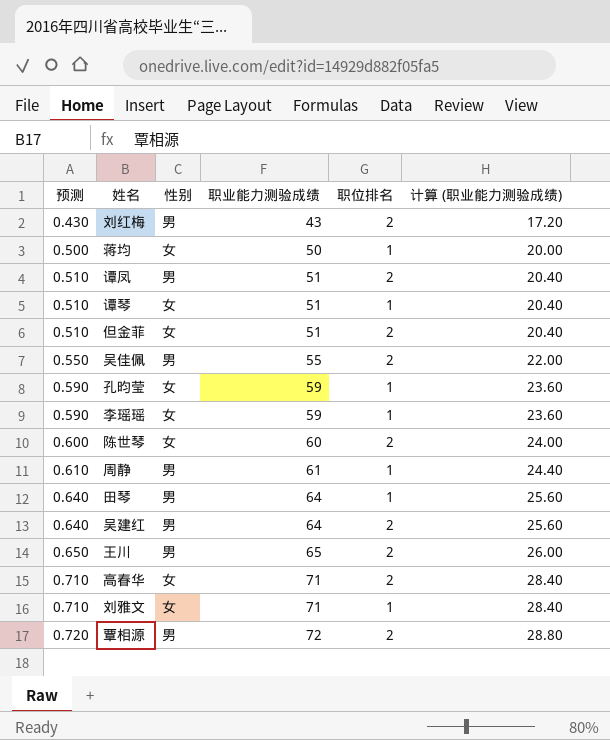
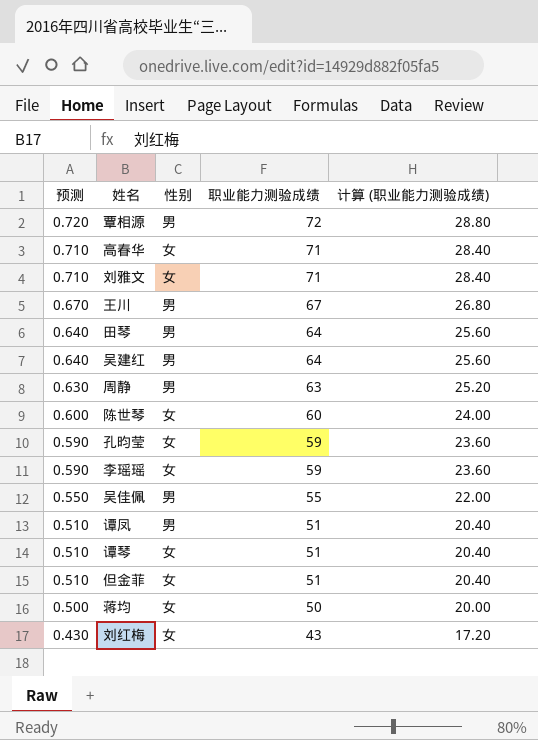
row order: 预测 ascending -> 预测 descending
column 职位排名 | position: 5 -> none
王川 | 预测: 0.650 -> 0.670
王川 | 职业能力测验成绩: 65 -> 67
王川 | 计算 (职业能力测验成绩): 26.00 -> 26.80
周静 | 预测: 0.610 -> 0.630
周静 | 职业能力测验成绩: 61 -> 63
周静 | 计算 (职业能力测验成绩): 24.40 -> 25.20
刘红梅 | 性别: 男 -> 女

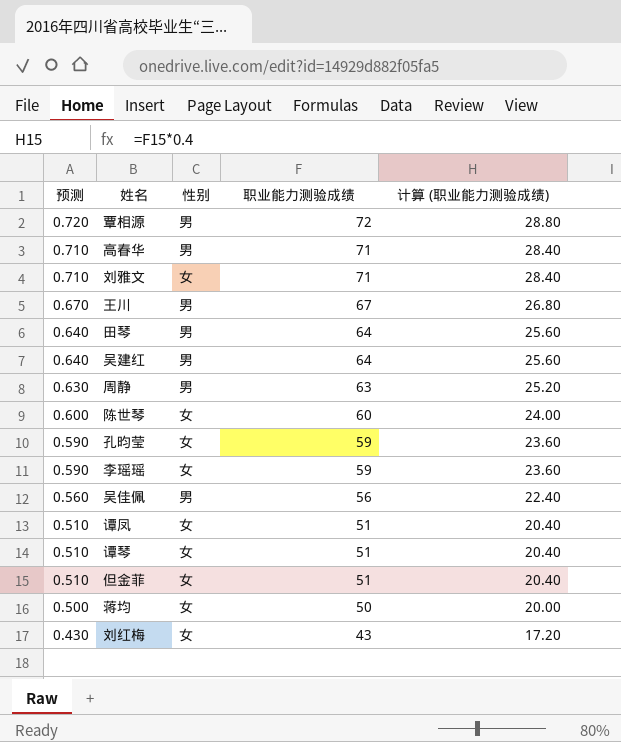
高春华 | 性别: 女 -> 男
吴佳佩 | 预测: 0.550 -> 0.560
吴佳佩 | 职业能力测验成绩: 55 -> 56
吴佳佩 | 计算 (职业能力测验成绩): 22.00 -> 22.40
谭凤 | 性别: 男 -> 女

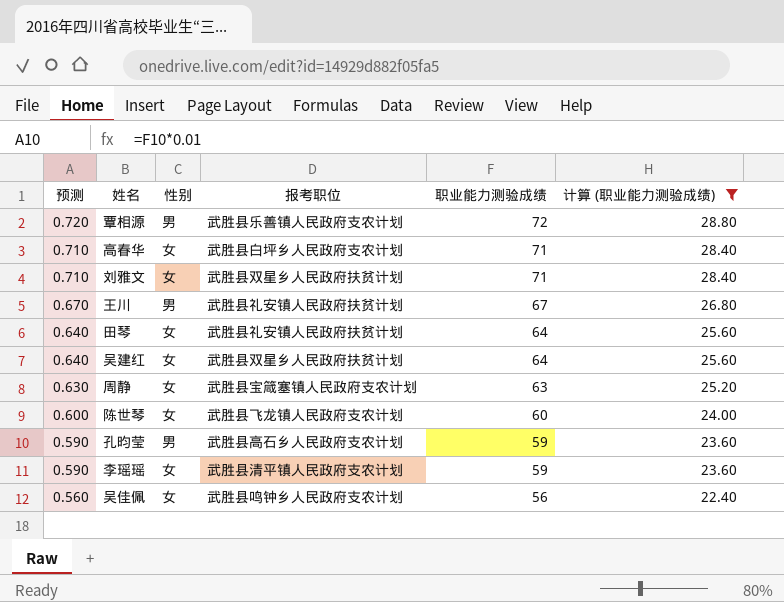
filter: none -> 计算 (职业能力测验成绩) >= 22.40
column 报考职位 | position: none -> 4
高春华 | 性别: 男 -> 女
田琴 | 性别: 男 -> 女
吴建红 | 性别: 男 -> 女
周静 | 性别: 男 -> 女
孔昀莹 | 性别: 女 -> 男
吴佳佩 | 性别: 男 -> 女

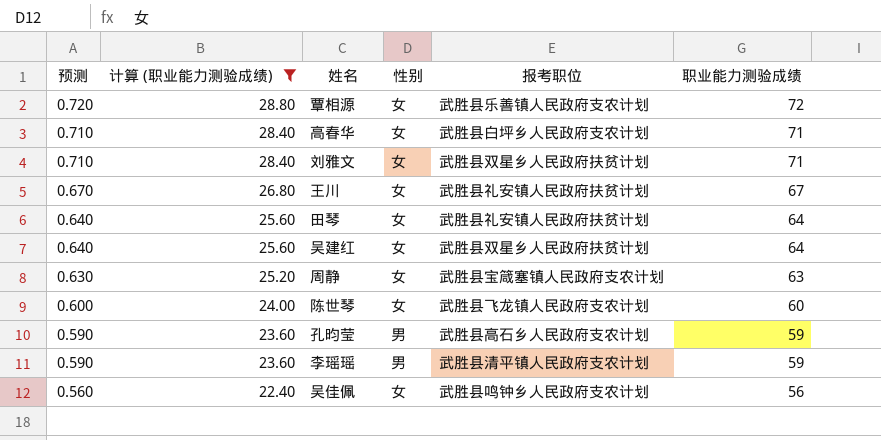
column 计算 (职业能力测验成绩) | position: 6 -> 2
覃相源 | 性别: 男 -> 女
王川 | 性别: 男 -> 女
李瑶瑶 | 性别: 女 -> 男

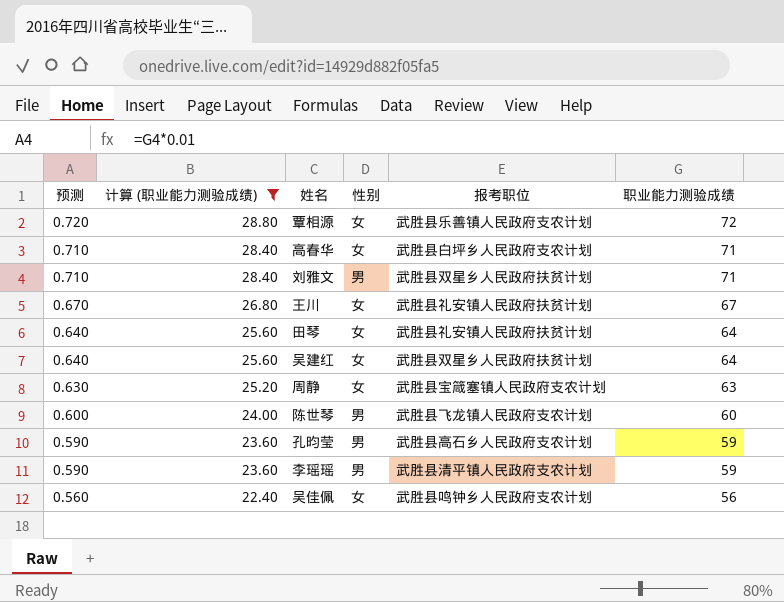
刘雅文 | 性别: 女 -> 男
陈世琴 | 性别: 女 -> 男

